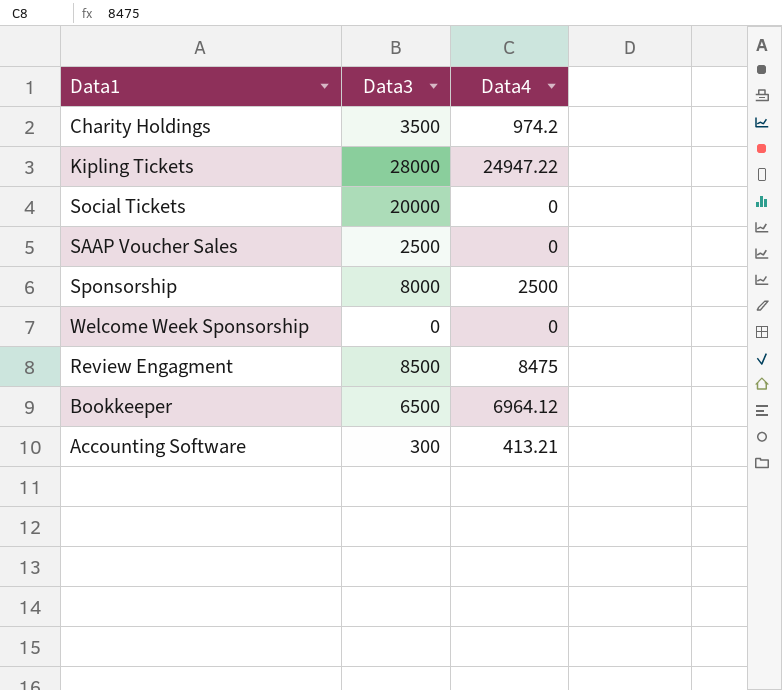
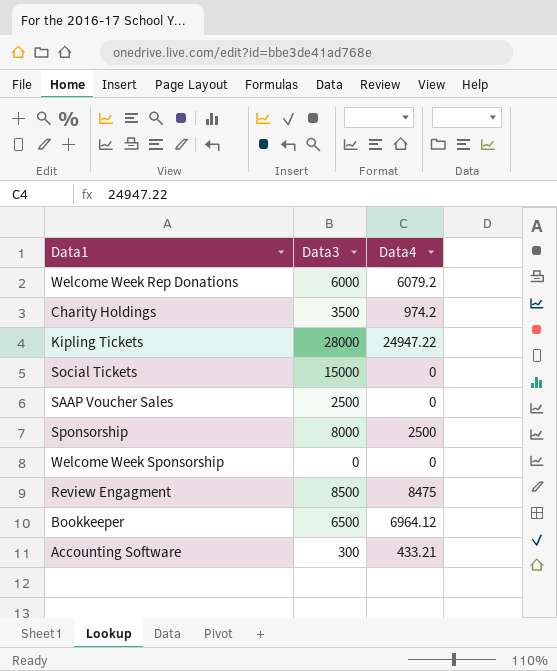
row Welcome Week Rep Donations: none -> 6000 | 6079.2
Social Tickets | Data3: 20000 -> 15000
Accounting Software | Data4: 413.21 -> 433.21

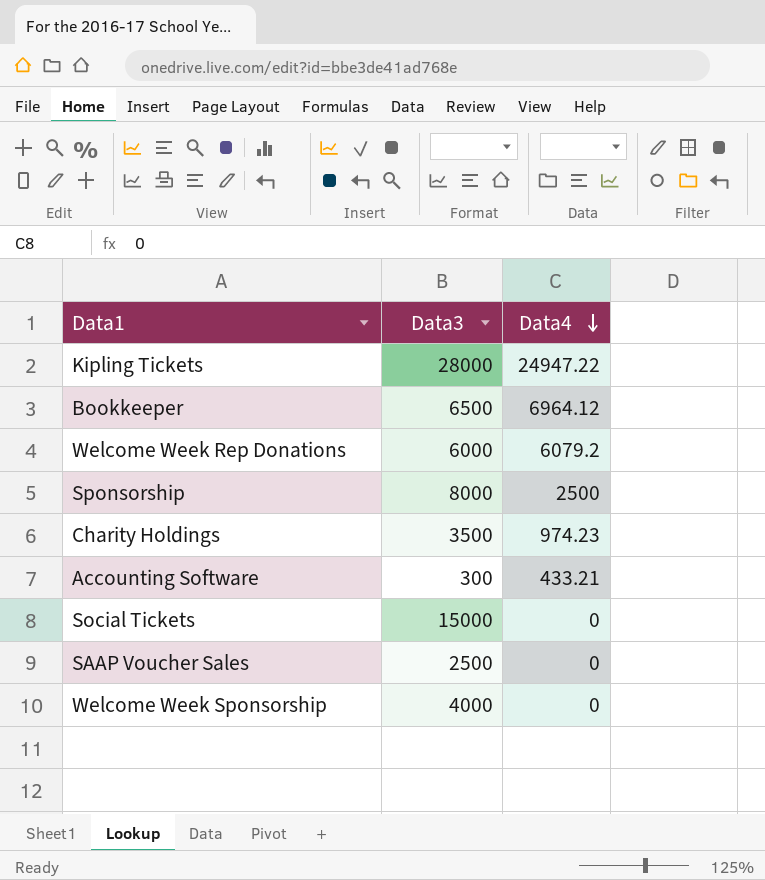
row order: none -> Data4 descending
row Review Engagment: 8500 | 8475 -> none
Charity Holdings | Data4: 974.2 -> 974.23
Welcome Week Sponsorship | Data3: 0 -> 4000

